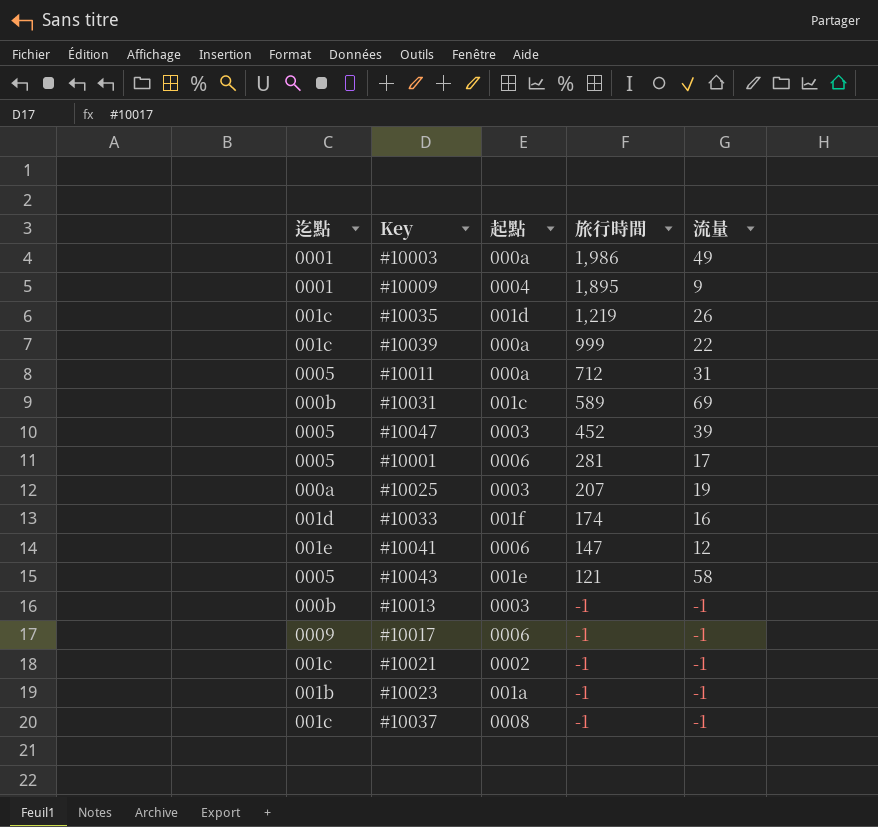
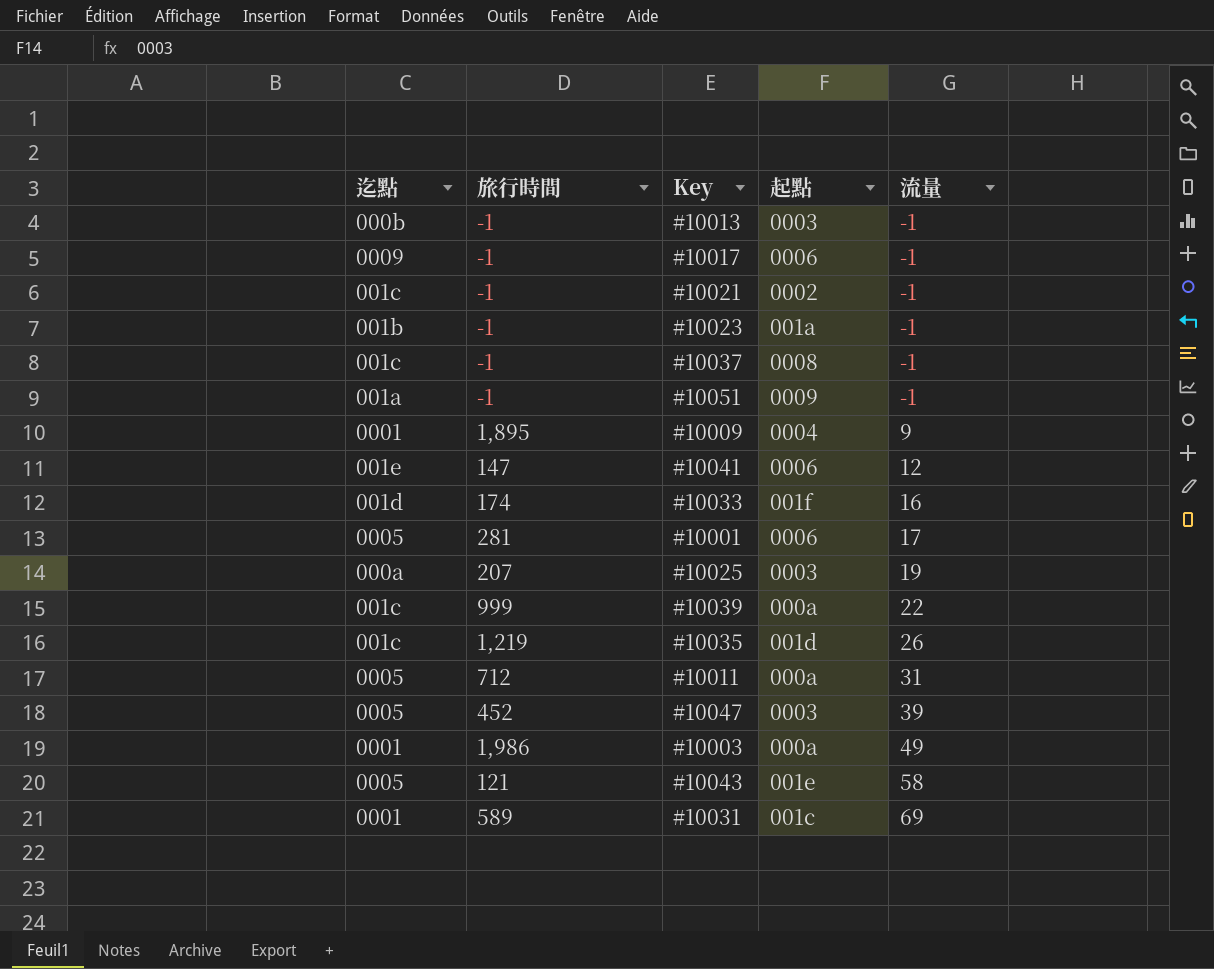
row order: 旅行時間 descending -> 流量 ascending
column 旅行時間 | position: 4 -> 2
row #10051: none -> 001a | -1 | 0009 | -1
#10031 | 迄點: 000b -> 0001

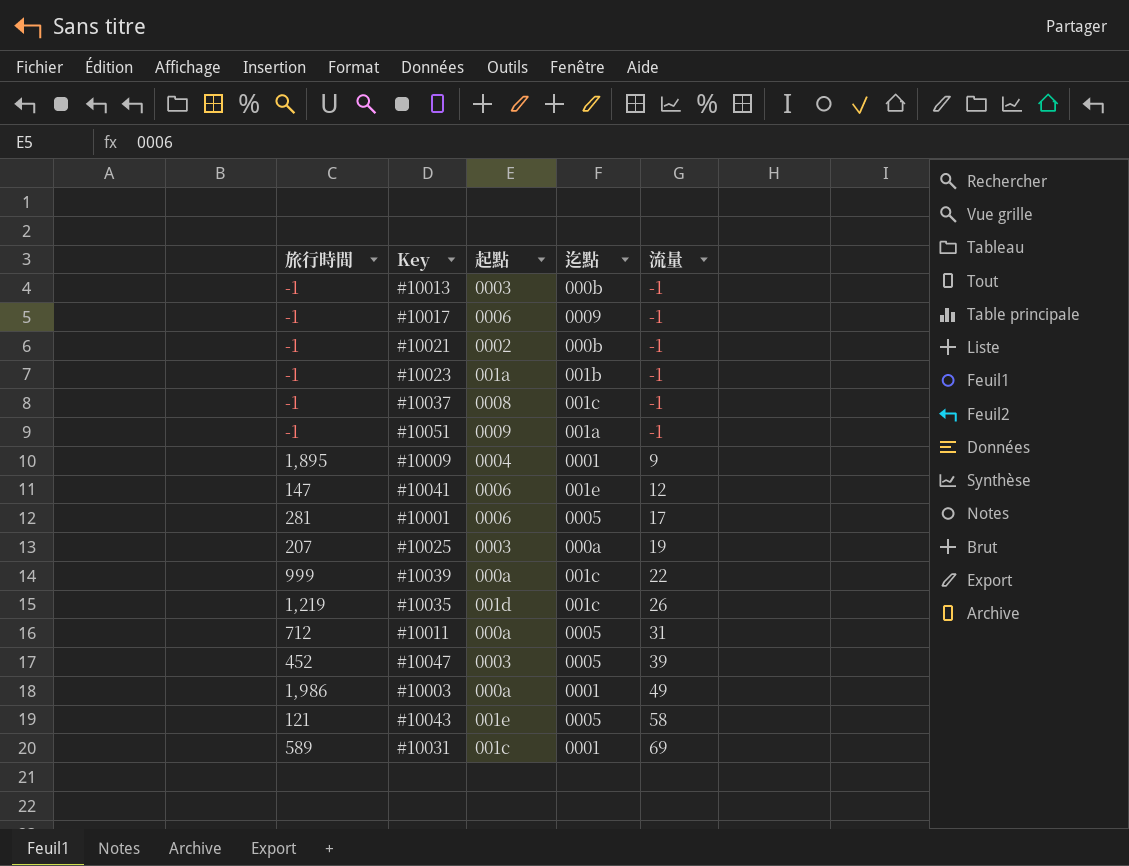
column 迄點 | position: 1 -> 4
row #10033: 001d | 174 | 001f | 16 -> none
#10021 | 迄點: 001c -> 000b

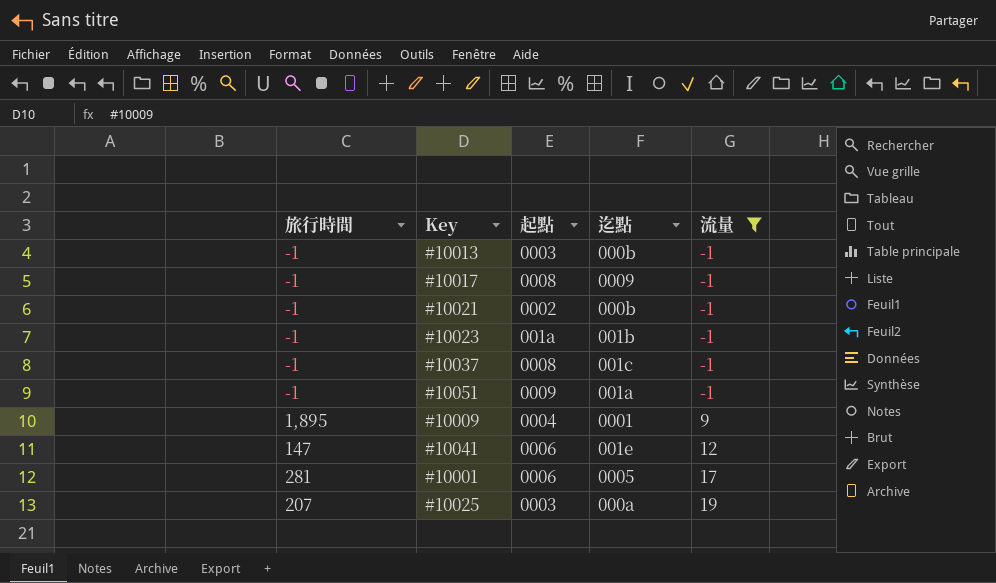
filter: none -> 流量 <= 19
#10017 | 起點: 0006 -> 0008

